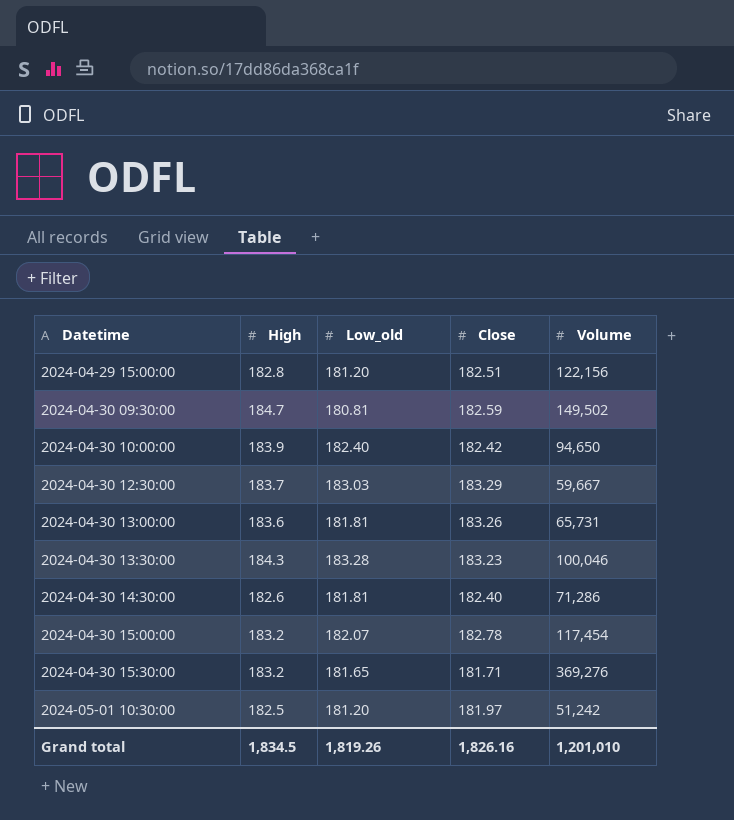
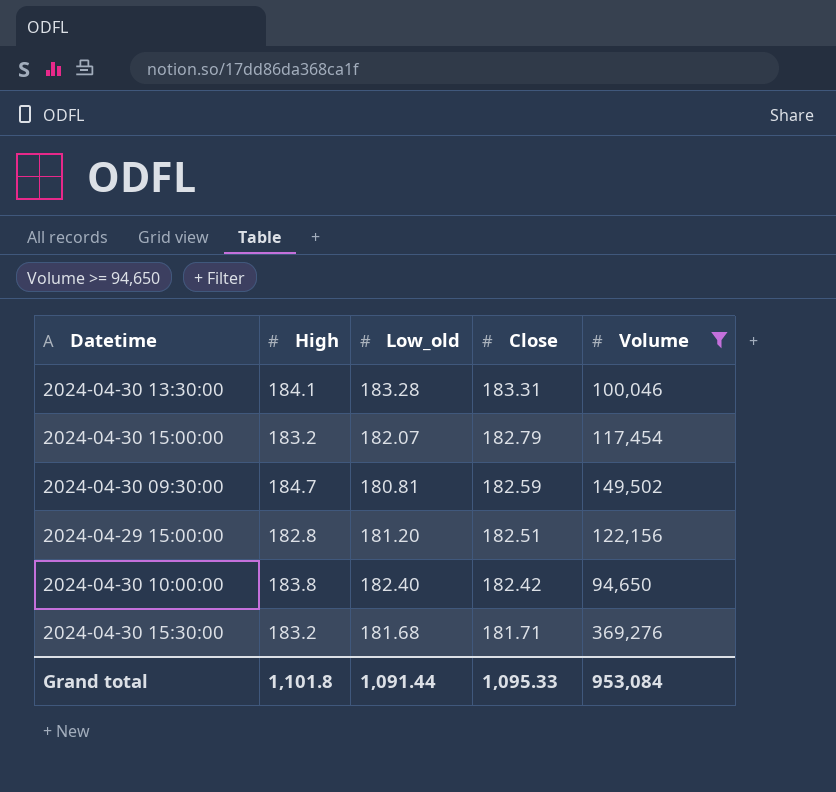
filter: none -> Volume >= 94,650
row order: Datetime ascending -> Close descending
2024-04-30 13:30:00 | High: 184.3 -> 184.1
2024-04-30 13:30:00 | Close: 183.23 -> 183.31
2024-04-30 15:00:00 | Close: 182.78 -> 182.79
2024-04-30 10:00:00 | High: 183.9 -> 183.8
2024-04-30 15:30:00 | Low_old: 181.65 -> 181.68
Grand total | High: 1,834.5 -> 1,101.8
Grand total | Low_old: 1,819.26 -> 1,091.44
Grand total | Close: 1,826.16 -> 1,095.33
Grand total | Volume: 1,201,010 -> 953,084

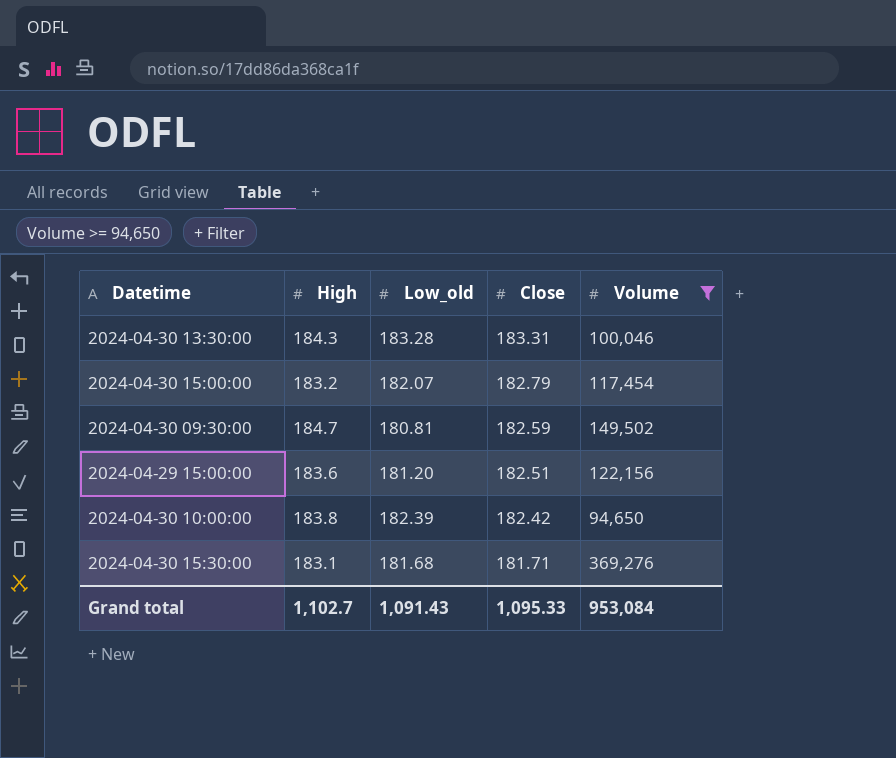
2024-04-30 13:30:00 | High: 184.1 -> 184.3
2024-04-29 15:00:00 | High: 182.8 -> 183.6
2024-04-30 10:00:00 | Low_old: 182.40 -> 182.39
2024-04-30 15:30:00 | High: 183.2 -> 183.1
Grand total | High: 1,101.8 -> 1,102.7
Grand total | Low_old: 1,091.44 -> 1,091.43

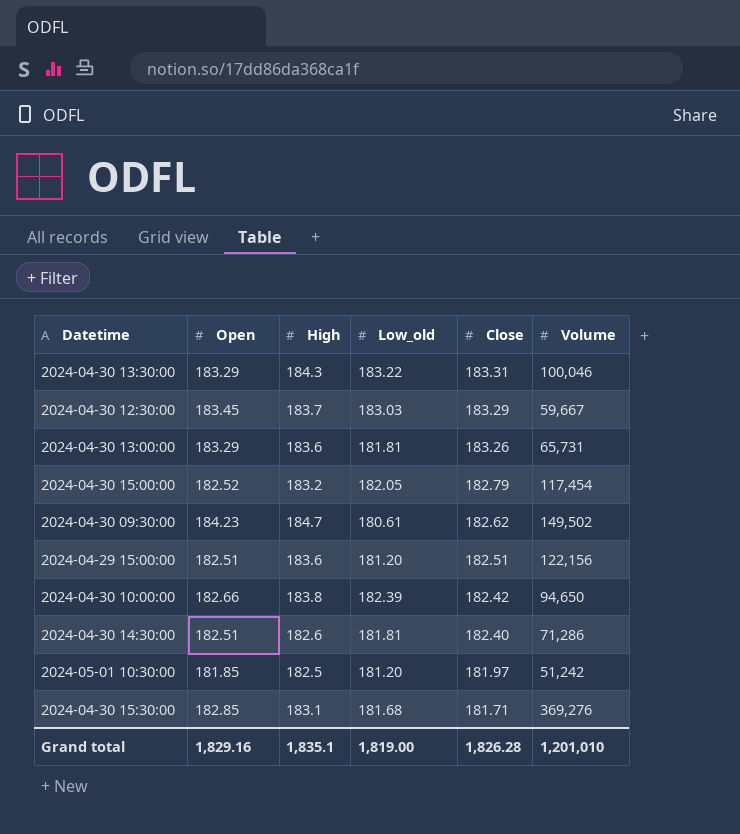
filter: Volume >= 94,650 -> none
column Open | position: none -> 2
2024-04-30 13:30:00 | Low_old: 183.28 -> 183.22
2024-04-30 15:00:00 | Low_old: 182.07 -> 182.05
2024-04-30 09:30:00 | Low_old: 180.81 -> 180.61
2024-04-30 09:30:00 | Close: 182.59 -> 182.62
Grand total | High: 1,102.7 -> 1,835.1
Grand total | Low_old: 1,091.43 -> 1,819.00
Grand total | Close: 1,095.33 -> 1,826.28
Grand total | Volume: 953,084 -> 1,201,010

